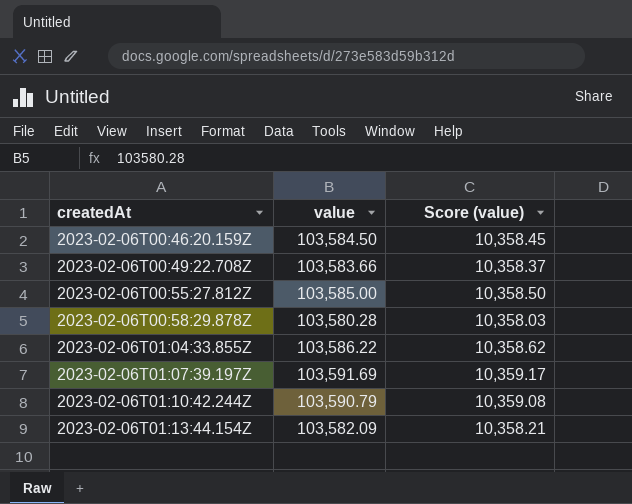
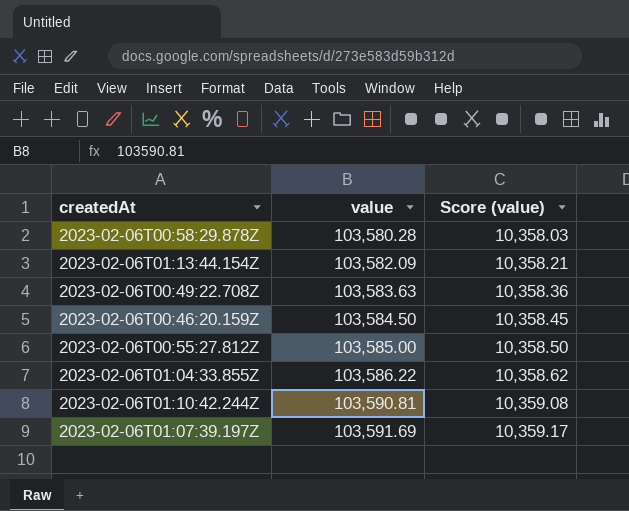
row order: createdAt ascending -> value ascending
2023-02-06T00:49:22.708Z | value: 103,583.66 -> 103,583.63
2023-02-06T00:49:22.708Z | Score (value): 10,358.37 -> 10,358.36
2023-02-06T01:10:42.244Z | value: 103,590.79 -> 103,590.81

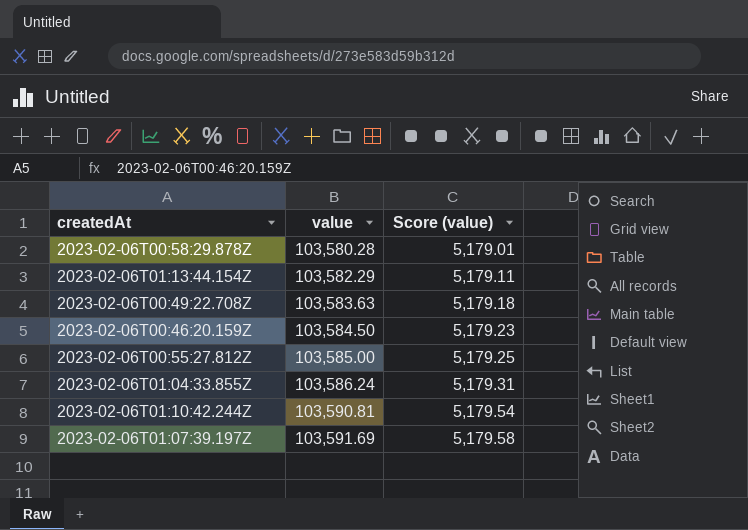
column Score (value) | formula: [value] * 0.1 -> [value] * 0.05
2023-02-06T01:13:44.154Z | value: 103,582.09 -> 103,582.29
2023-02-06T01:04:33.855Z | value: 103,586.22 -> 103,586.24

